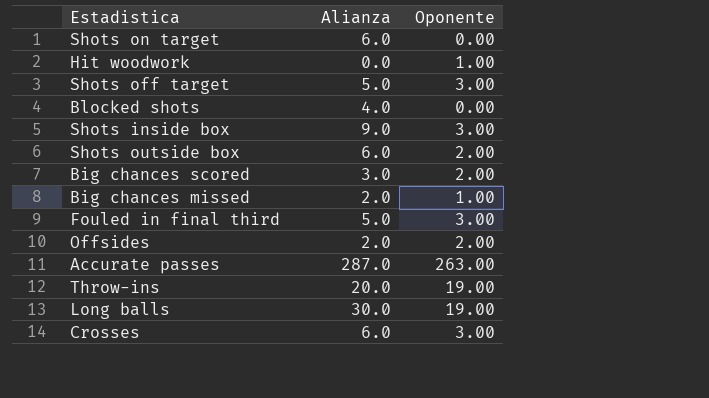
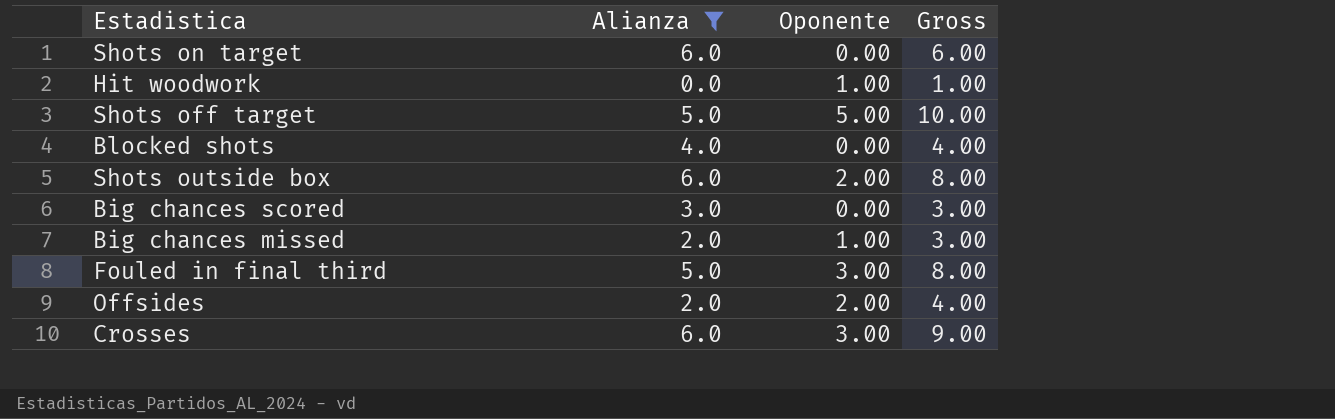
filter: none -> Alianza <= 6.0
column Gross | formula: none -> [Alianza] + [Oponente]
Shots off target | Oponente: 3.00 -> 5.00
Big chances scored | Oponente: 2.00 -> 0.00

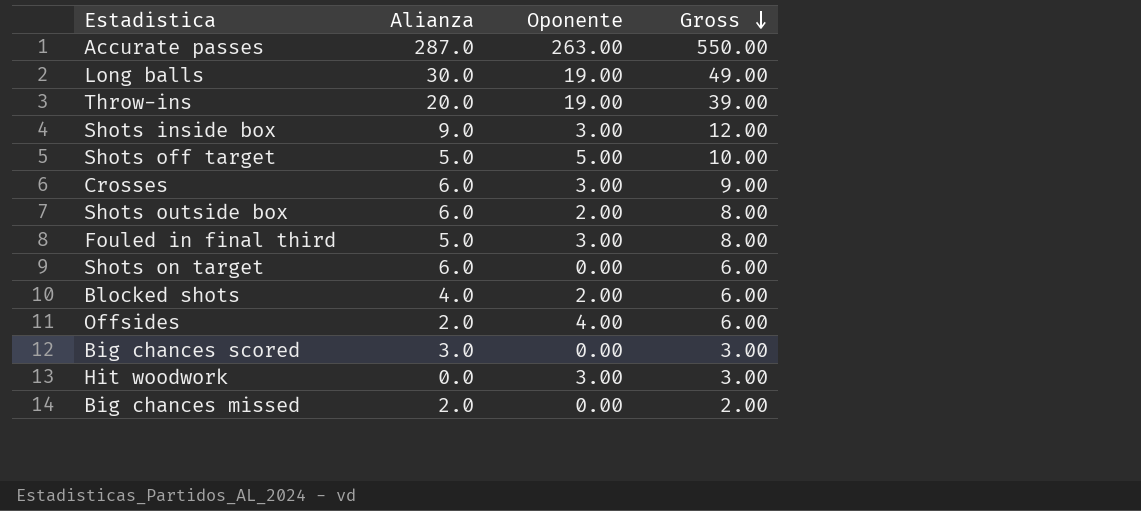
filter: Alianza <= 6.0 -> none
row order: none -> Gross descending
Blocked shots | Oponente: 0.00 -> 2.00
Blocked shots | Gross: 4.00 -> 6.00
Offsides | Oponente: 2.00 -> 4.00
Offsides | Gross: 4.00 -> 6.00
Hit woodwork | Oponente: 1.00 -> 3.00
Hit woodwork | Gross: 1.00 -> 3.00
Big chances missed | Oponente: 1.00 -> 0.00
Big chances missed | Gross: 3.00 -> 2.00

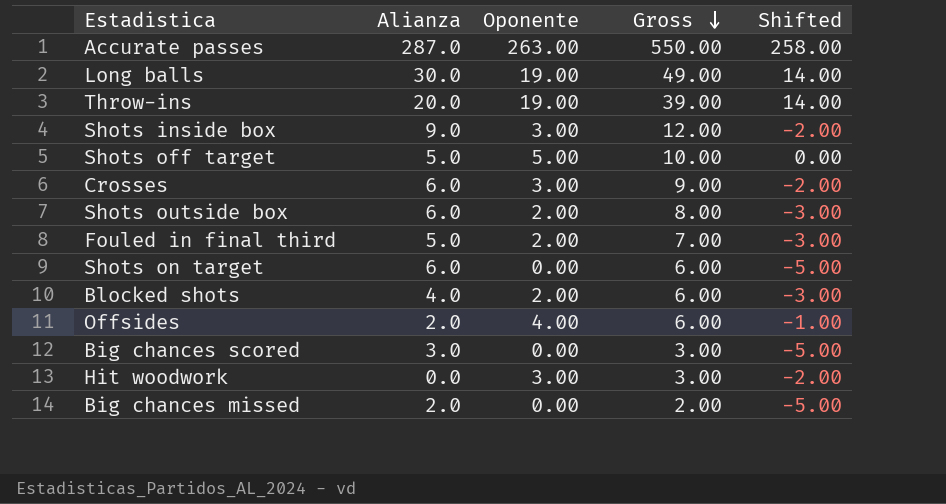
column Shifted | formula: none -> [Oponente] - 5
Fouled in final third | Oponente: 3.00 -> 2.00
Fouled in final third | Gross: 8.00 -> 7.00

